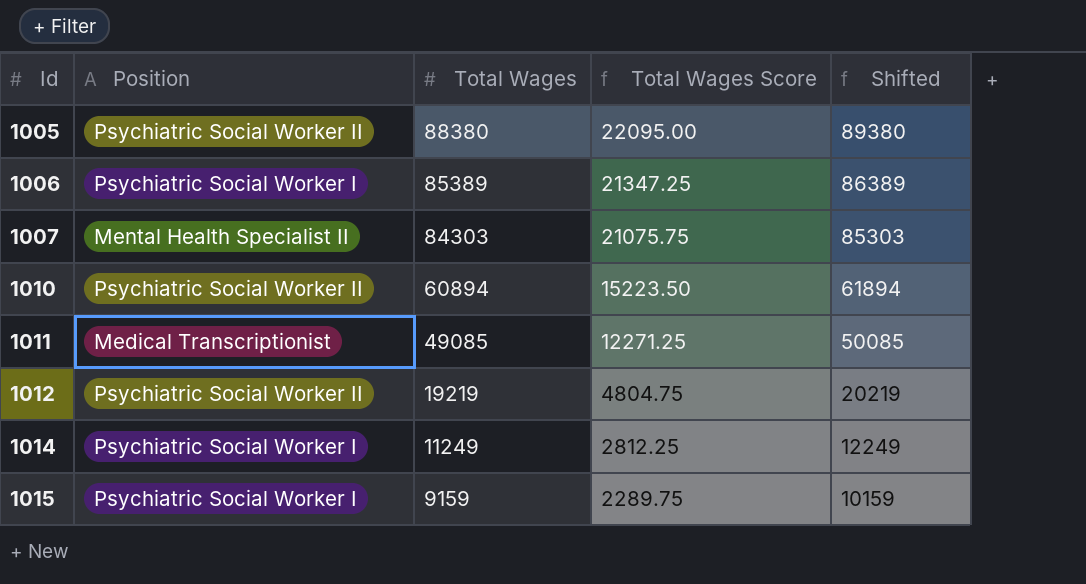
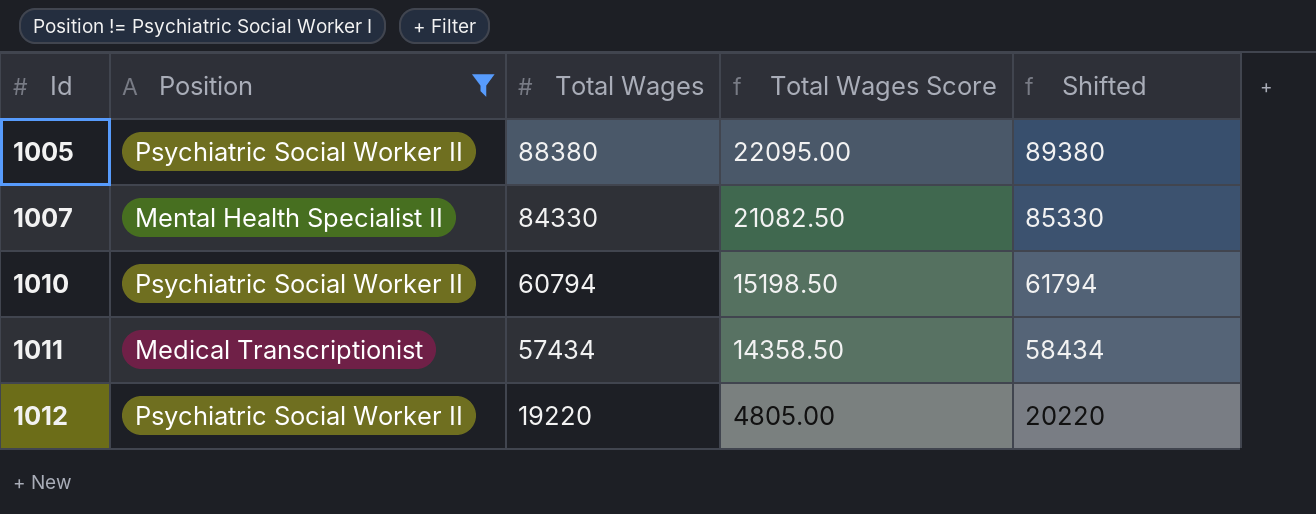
filter: none -> Position != Psychiatric Social Worker I
1007 | Total Wages: 84303 -> 84330
1007 | Total Wages Score: 21075.75 -> 21082.50
1007 | Shifted: 85303 -> 85330
1010 | Total Wages: 60894 -> 60794
1010 | Total Wages Score: 15223.50 -> 15198.50
1010 | Shifted: 61894 -> 61794
1011 | Total Wages: 49085 -> 57434
1011 | Total Wages Score: 12271.25 -> 14358.50
1011 | Shifted: 50085 -> 58434
1012 | Total Wages: 19219 -> 19220
1012 | Total Wages Score: 4804.75 -> 4805.00
1012 | Shifted: 20219 -> 20220

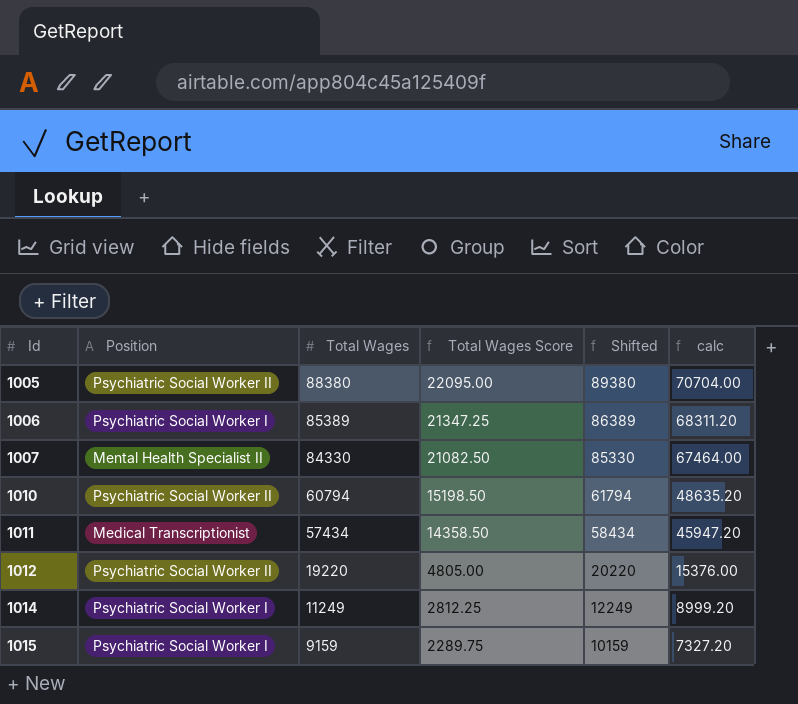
filter: Position != Psychiatric Social Worker I -> none
column calc | formula: none -> [Total Wages] * 0.8

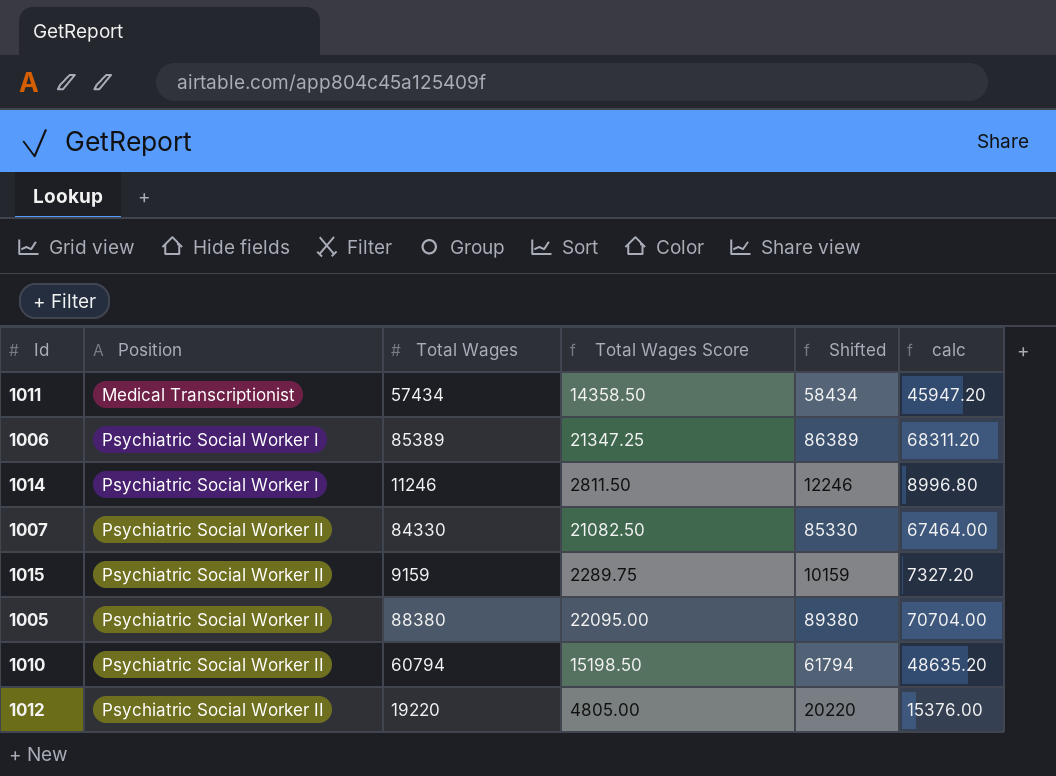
row order: Id ascending -> Position ascending
1014 | Total Wages: 11249 -> 11246
1014 | Total Wages Score: 2812.25 -> 2811.50
1014 | Shifted: 12249 -> 12246
1014 | calc: 8999.20 -> 8996.80
1007 | Position: Mental Health Specialist II -> Psychiatric Social Worker II
1015 | Position: Psychiatric Social Worker I -> Psychiatric Social Worker II

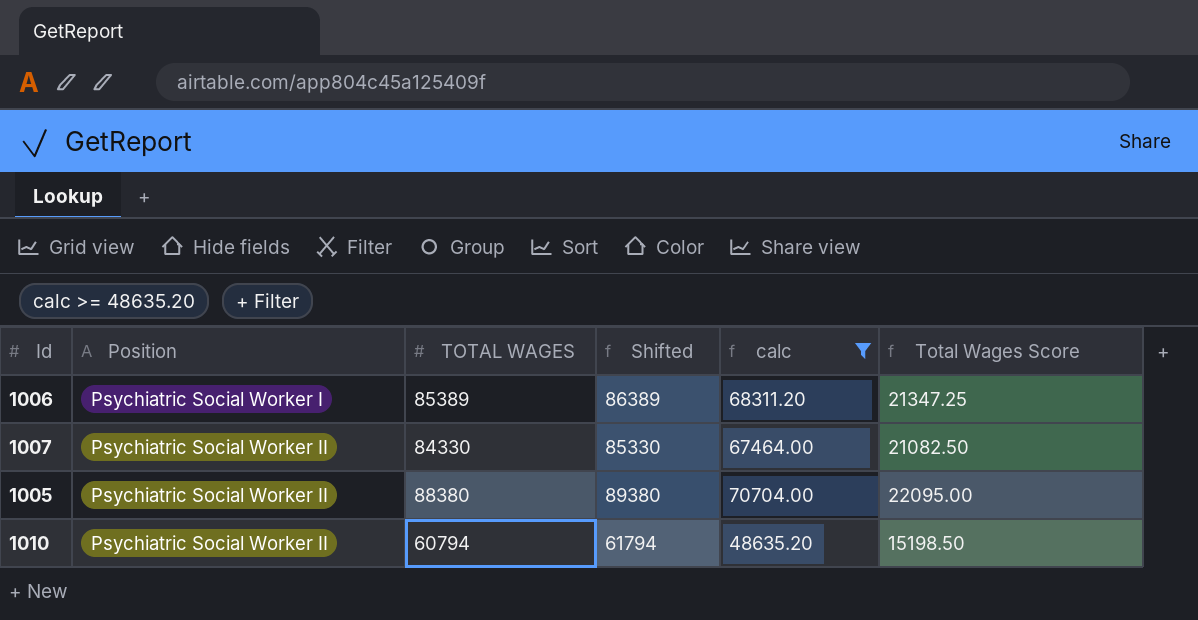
filter: none -> calc >= 48635.20
column name: Total Wages -> TOTAL WAGES
column Total Wages Score | position: 4 -> 6

